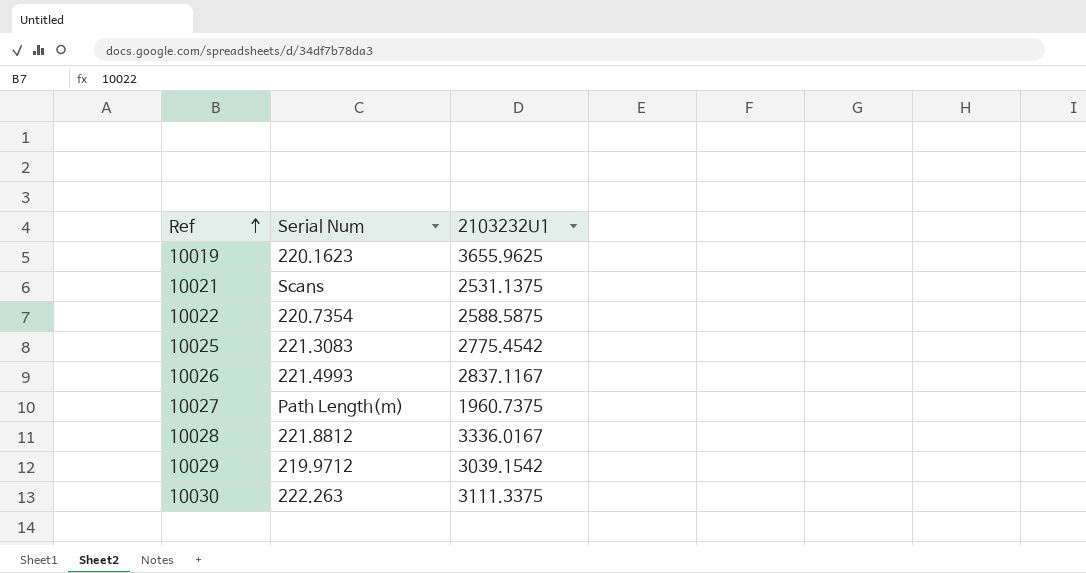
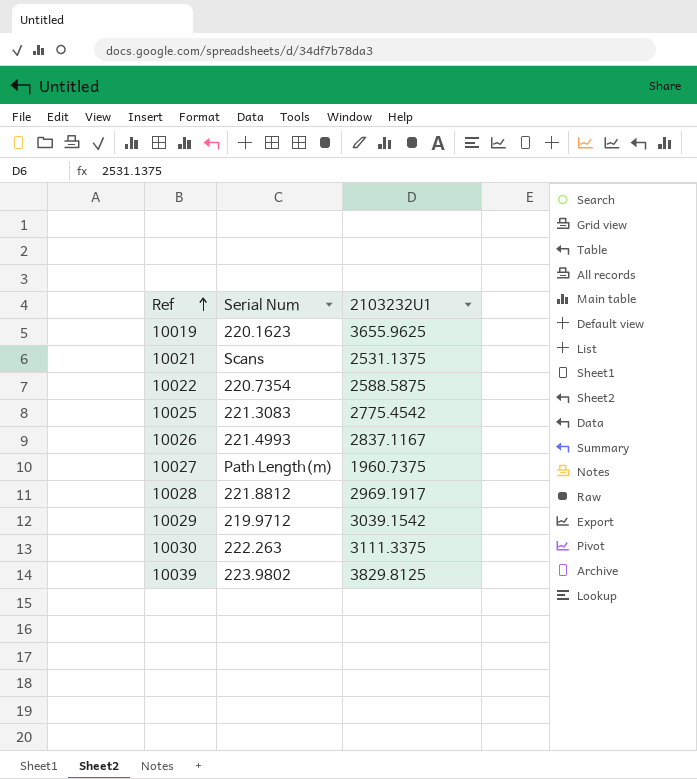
10028 | 2103232U1: 3336.0167 -> 2969.1917
row 10039: none -> 223.9802 | 3829.8125

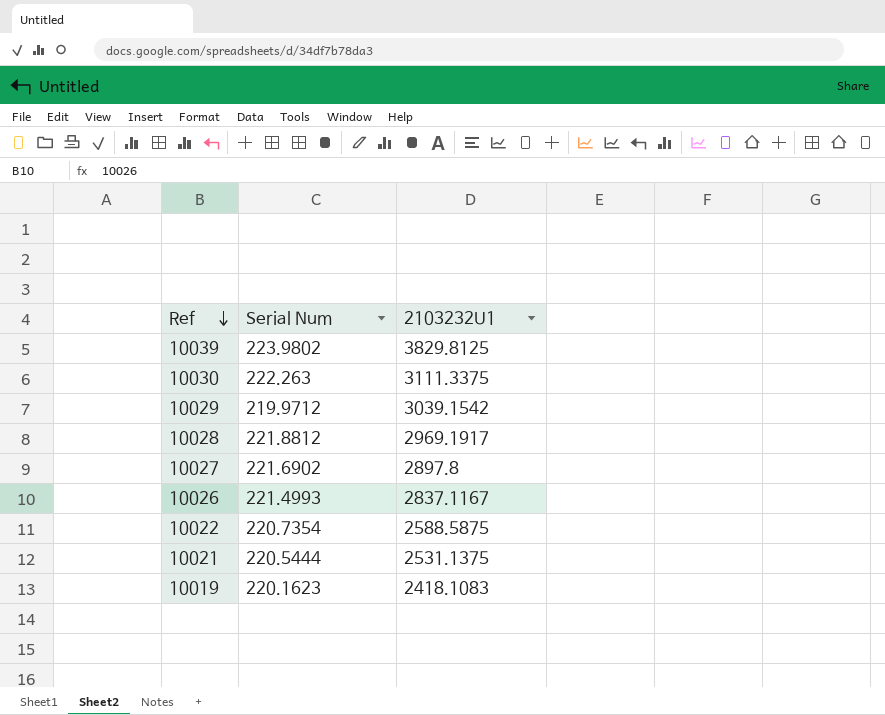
row order: Ref ascending -> Ref descending
row 10025: 221.3083 | 2775.4542 -> none
10027 | Serial Num: Path Length(m) -> 221.6902
10027 | 2103232U1: 1960.7375 -> 2897.8
10021 | Serial Num: Scans -> 220.5444
10019 | 2103232U1: 3655.9625 -> 2418.1083

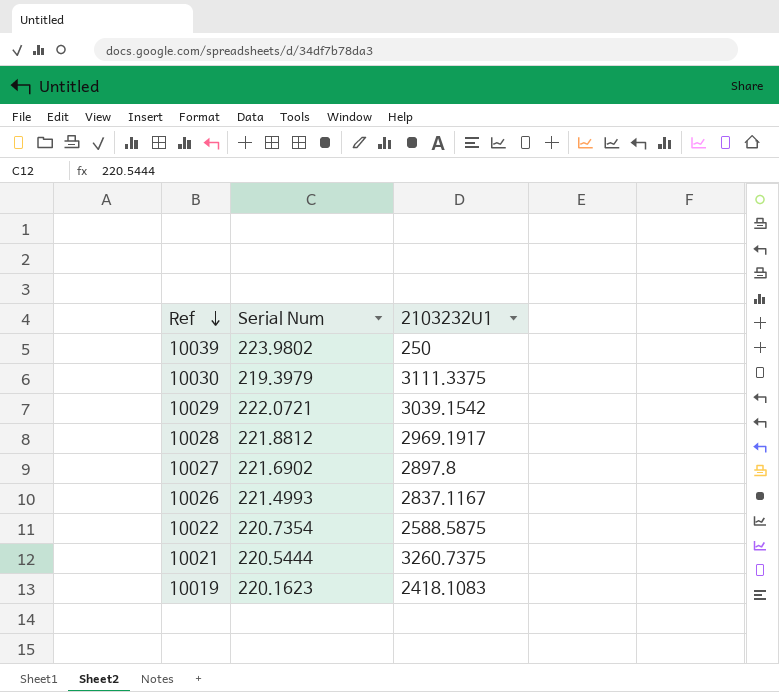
10039 | 2103232U1: 3829.8125 -> 250
10030 | Serial Num: 222.263 -> 219.3979
10029 | Serial Num: 219.9712 -> 222.0721
10021 | 2103232U1: 2531.1375 -> 3260.7375

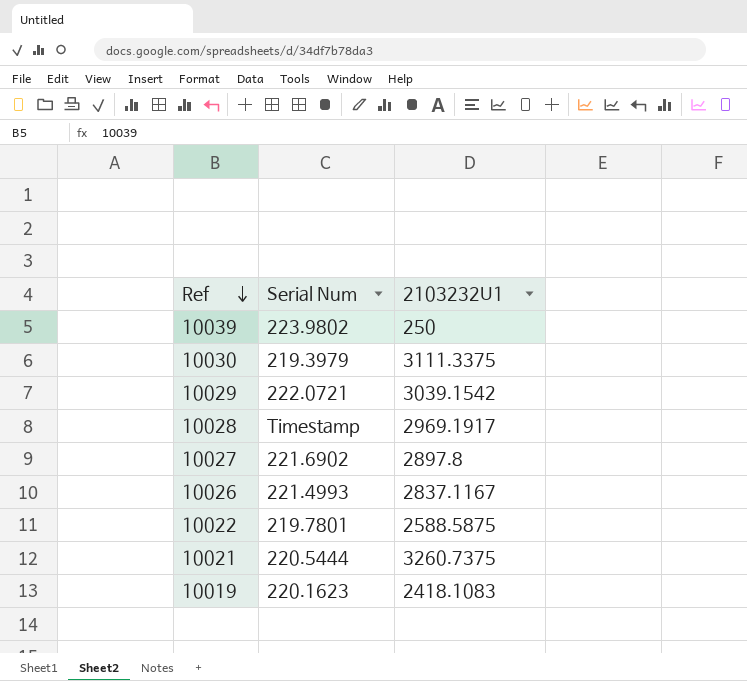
10028 | Serial Num: 221.8812 -> Timestamp
10022 | Serial Num: 220.7354 -> 219.7801

